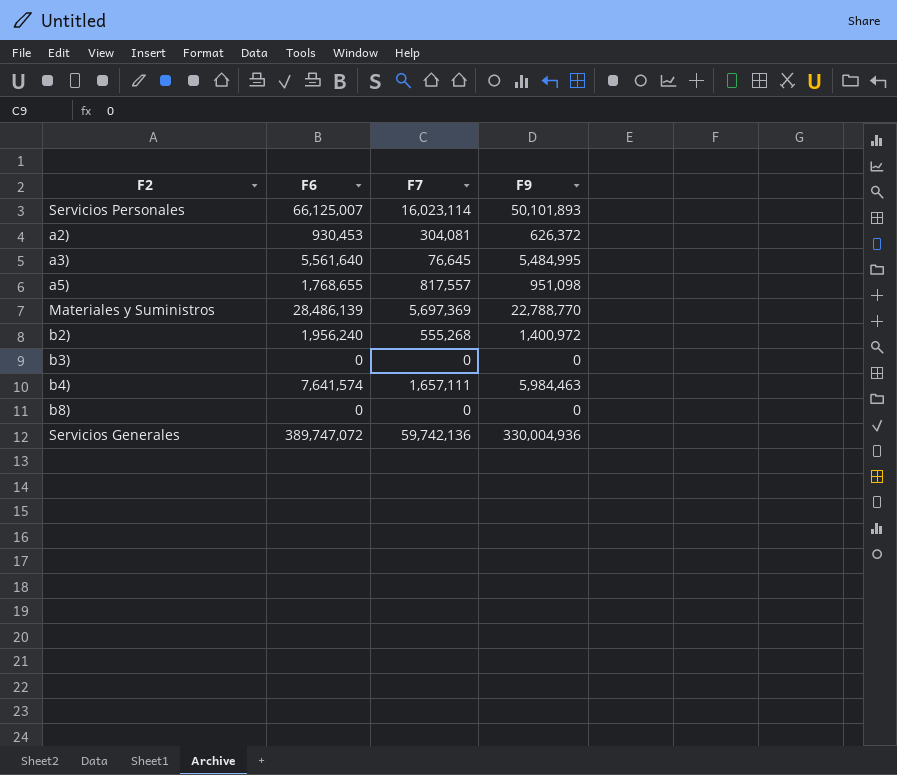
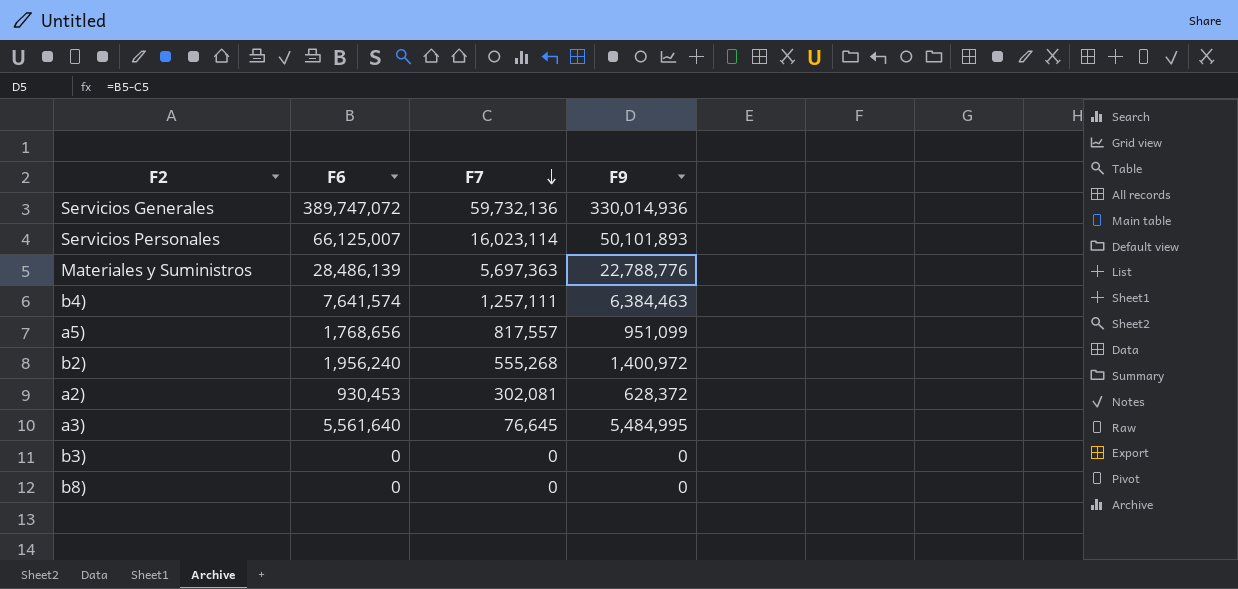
row order: none -> F7 descending
Servicios Generales | F7: 59,742,136 -> 59,732,136
Servicios Generales | F9: 330,004,936 -> 330,014,936
Materiales y Suministros | F7: 5,697,369 -> 5,697,363
Materiales y Suministros | F9: 22,788,770 -> 22,788,776
b4) | F7: 1,657,111 -> 1,257,111
b4) | F9: 5,984,463 -> 6,384,463
a5) | F6: 1,768,655 -> 1,768,656
a5) | F9: 951,098 -> 951,099
a2) | F7: 304,081 -> 302,081
a2) | F9: 626,372 -> 628,372

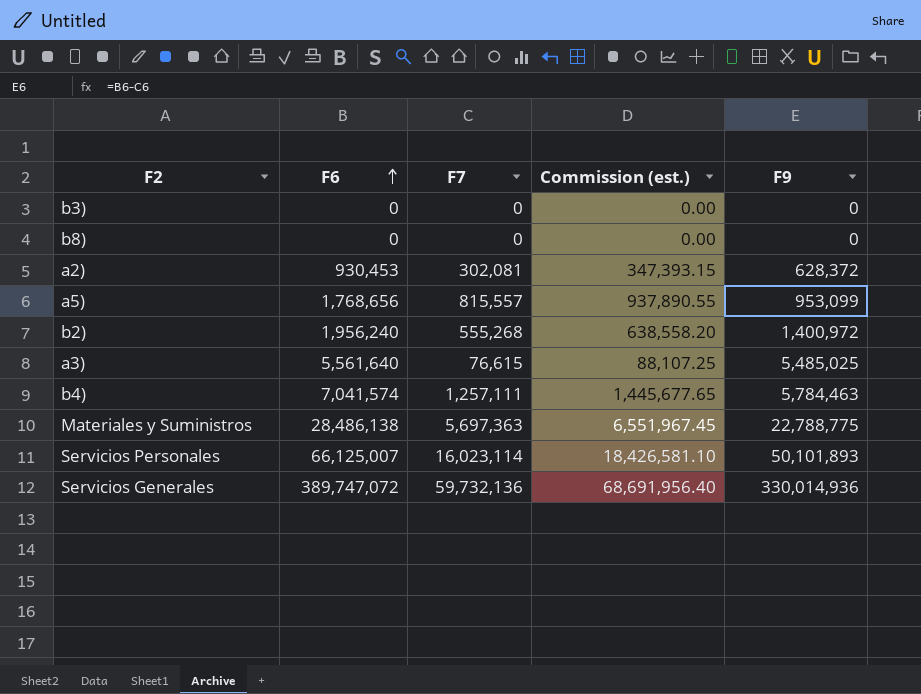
row order: F7 descending -> F6 ascending
column Commission (est.) | formula: none -> [F7] * 1.15
a5) | F7: 817,557 -> 815,557
a5) | F9: 951,099 -> 953,099
a3) | F7: 76,645 -> 76,615
a3) | F9: 5,484,995 -> 5,485,025
b4) | F6: 7,641,574 -> 7,041,574
b4) | F9: 6,384,463 -> 5,784,463
Materiales y Suministros | F6: 28,486,139 -> 28,486,138
Materiales y Suministros | F9: 22,788,776 -> 22,788,775

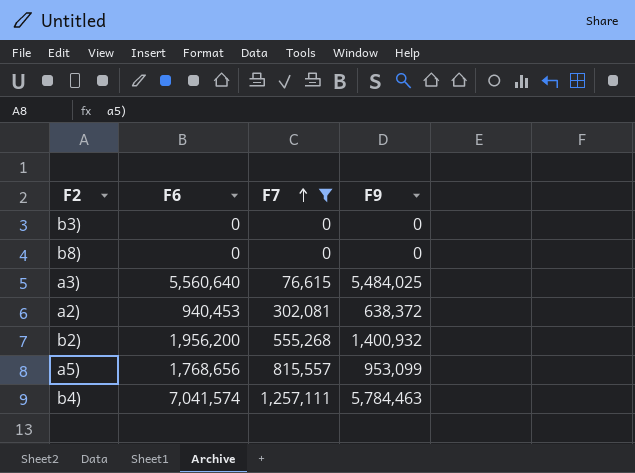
filter: none -> F7 <= 1,257,111
row order: F6 ascending -> F7 ascending
column Commission (est.) | formula: [F7] * 1.15 -> none
a3) | F6: 5,561,640 -> 5,560,640
a3) | F9: 5,485,025 -> 5,484,025
a2) | F6: 930,453 -> 940,453
a2) | F9: 628,372 -> 638,372
b2) | F6: 1,956,240 -> 1,956,200
b2) | F9: 1,400,972 -> 1,400,932

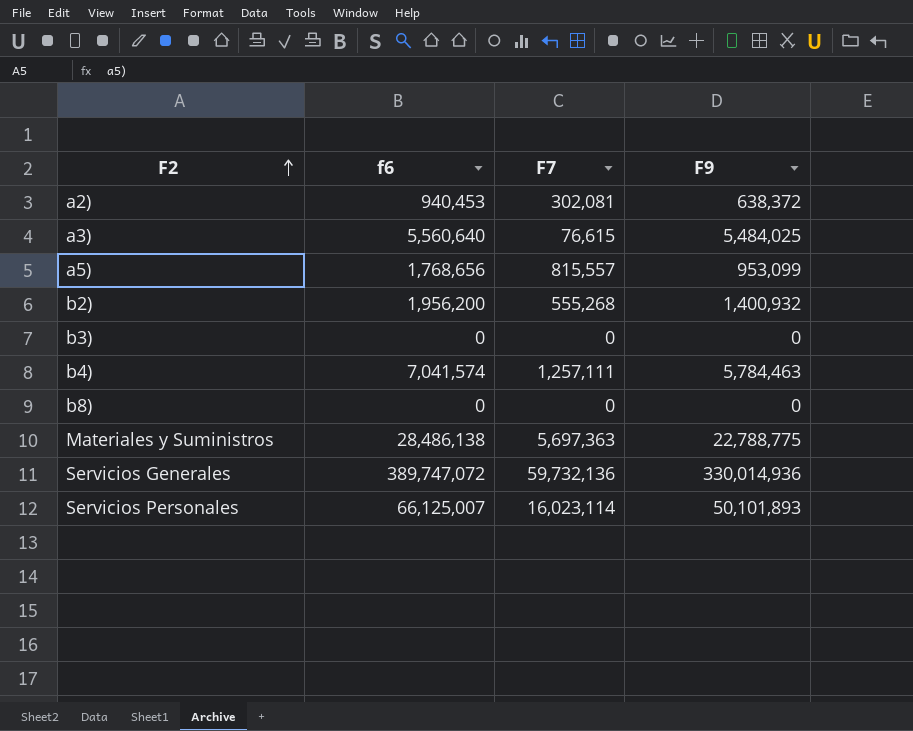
filter: F7 <= 1,257,111 -> none
row order: F7 ascending -> F2 ascending
column name: F6 -> f6

